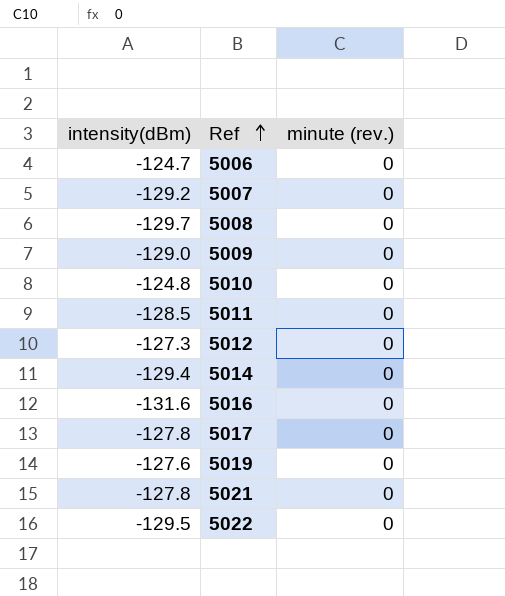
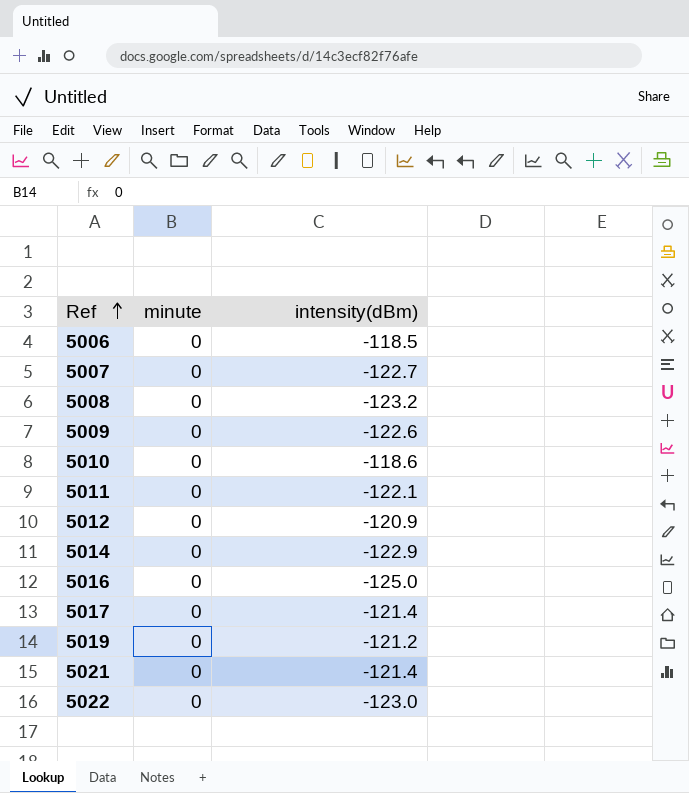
column name: minute (rev.) -> minute
column intensity(dBm) | position: 1 -> 3
5006 | intensity(dBm): -124.7 -> -118.5
5007 | intensity(dBm): -129.2 -> -122.7
5008 | intensity(dBm): -129.7 -> -123.2
5009 | intensity(dBm): -129.0 -> -122.6
5010 | intensity(dBm): -124.8 -> -118.6
5011 | intensity(dBm): -128.5 -> -122.1
5012 | intensity(dBm): -127.3 -> -120.9
5014 | intensity(dBm): -129.4 -> -122.9
5016 | intensity(dBm): -131.6 -> -125.0
5017 | intensity(dBm): -127.8 -> -121.4
5019 | intensity(dBm): -127.6 -> -121.2
5021 | intensity(dBm): -127.8 -> -121.4
5022 | intensity(dBm): -129.5 -> -123.0

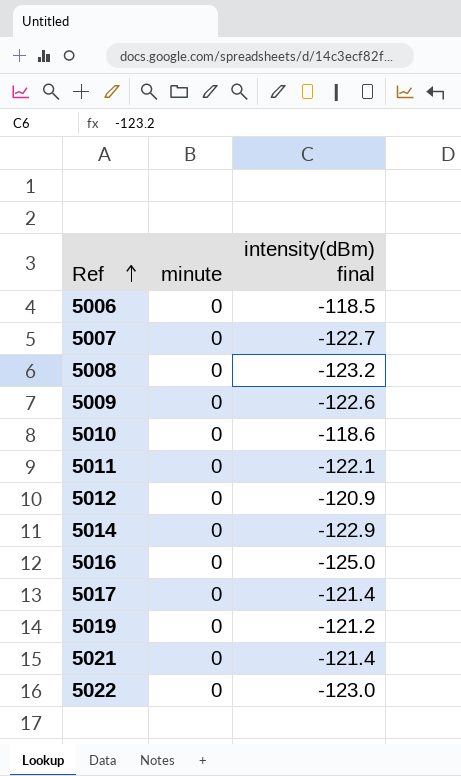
column name: intensity(dBm) -> intensity(dBm) final

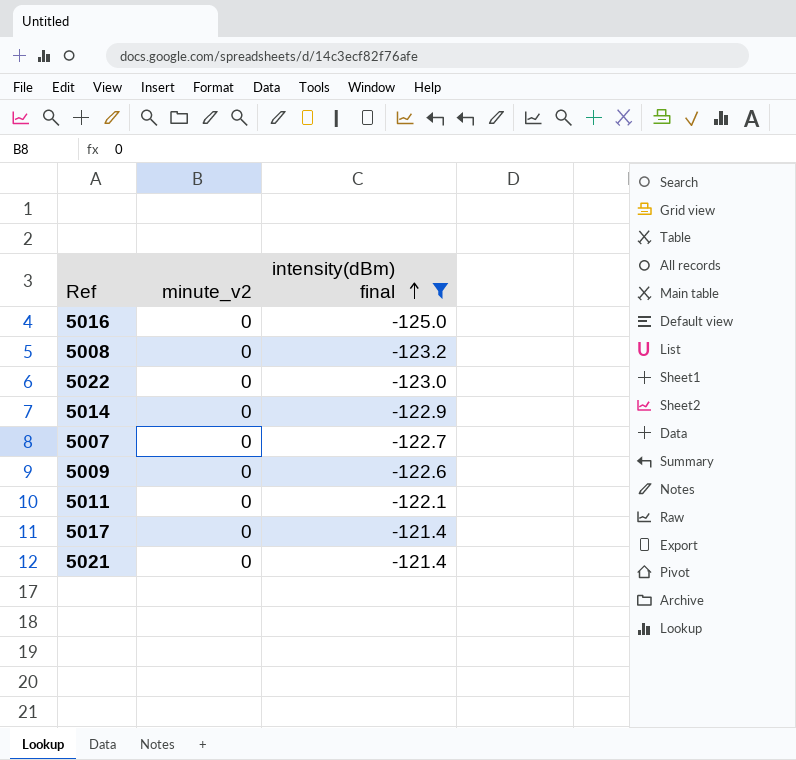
filter: none -> intensity(dBm) final <= -121.4
row order: Ref ascending -> intensity(dBm) final ascending
column name: minute -> minute_v2

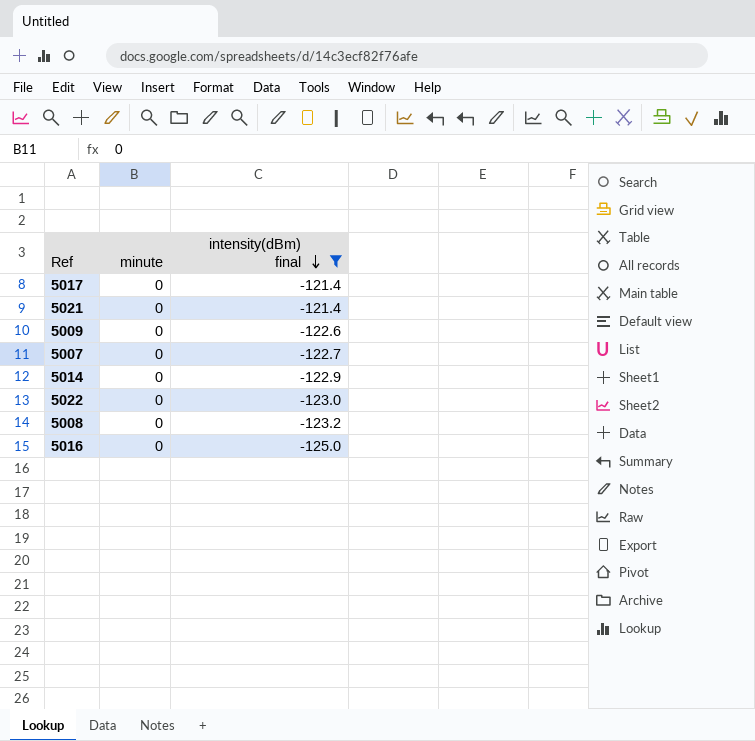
row order: intensity(dBm) final ascending -> intensity(dBm) final descending
column name: minute_v2 -> minute
row 5011: 0 | -122.1 -> none

